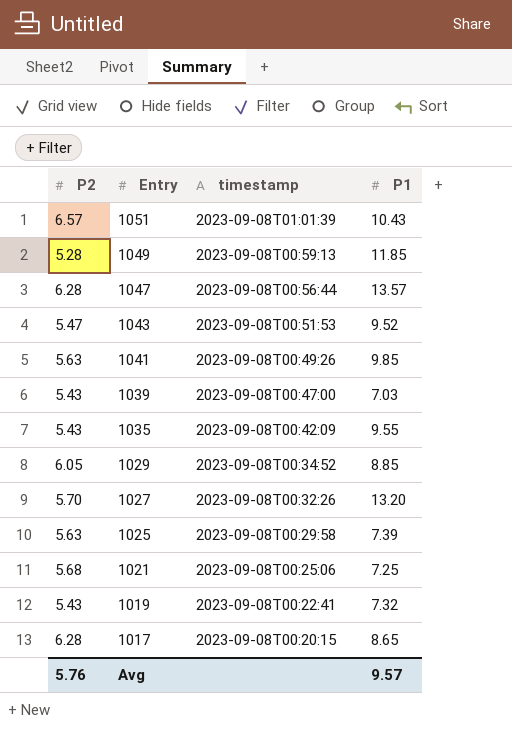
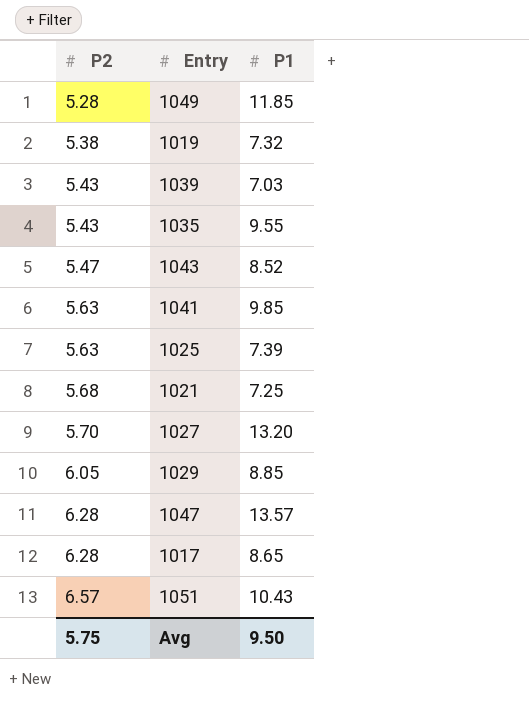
row order: Entry descending -> P2 ascending
column timestamp | position: 3 -> none
1019 | P2: 5.43 -> 5.38
1043 | P1: 9.52 -> 8.52
Avg | P2: 5.76 -> 5.75
Avg | P1: 9.57 -> 9.50

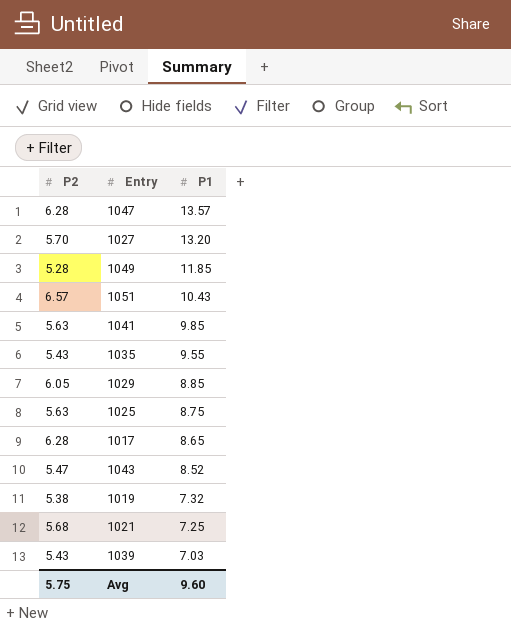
row order: P2 ascending -> P1 descending
1025 | P1: 7.39 -> 8.75
Avg | P1: 9.50 -> 9.60

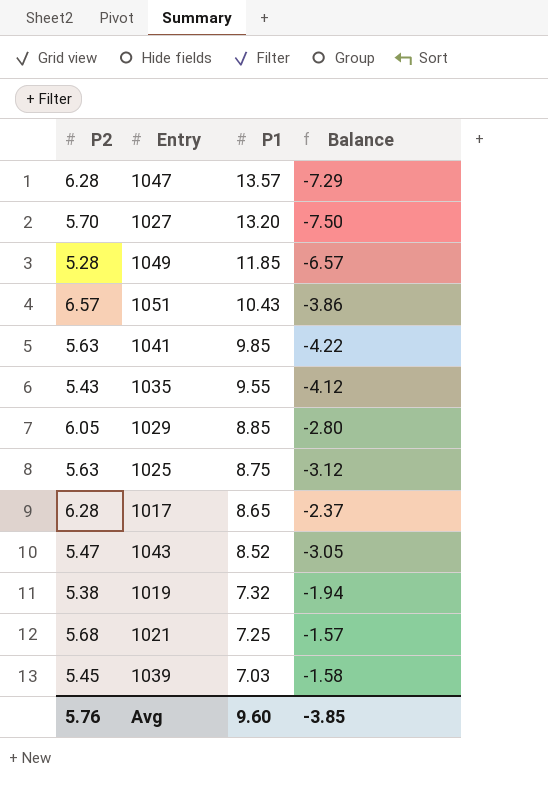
column Balance | formula: none -> [P2] - [P1]
1039 | P2: 5.43 -> 5.45
Avg | P2: 5.75 -> 5.76

